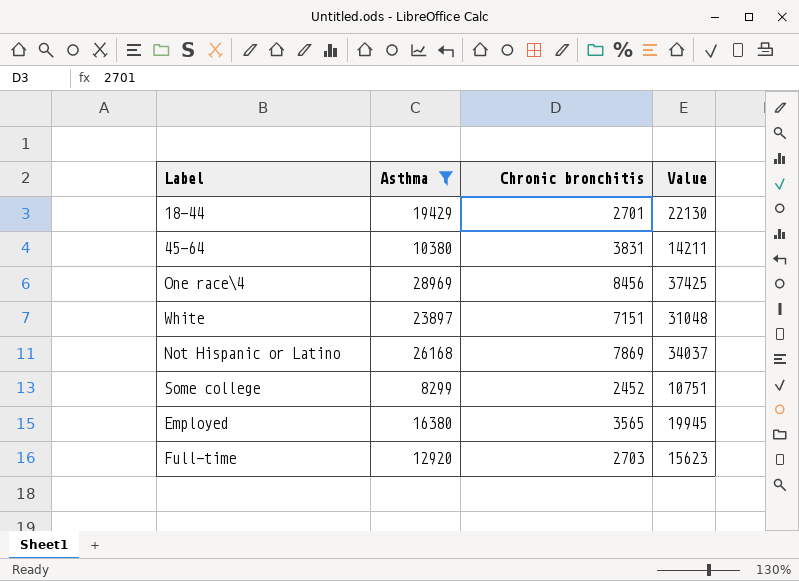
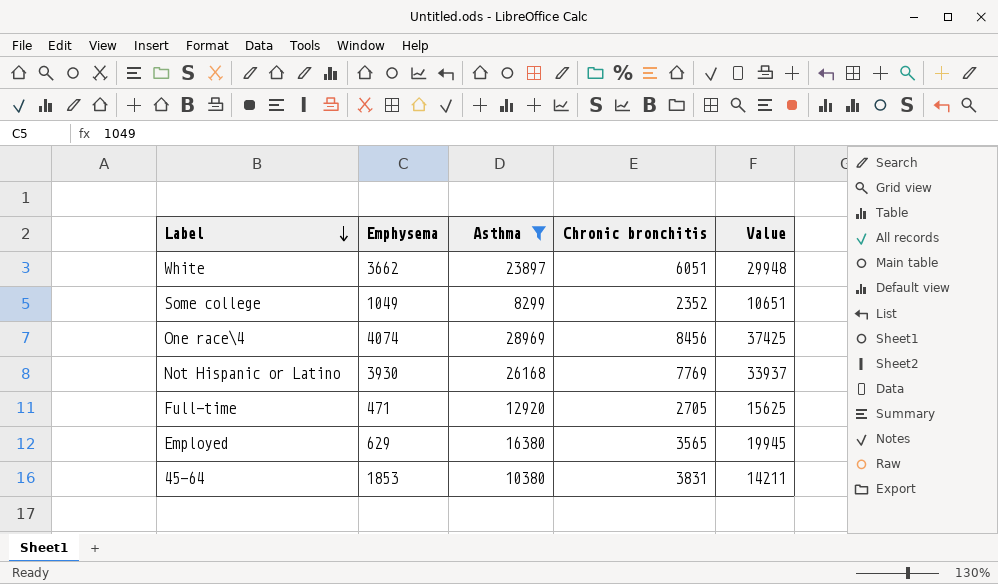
row order: none -> Label descending
column Emphysema | position: none -> 2
row 18-44: 19429 | 2701 | 22130 -> none
White | Chronic bronchitis: 7151 -> 6051
White | Value: 31048 -> 29948
Some college | Chronic bronchitis: 2452 -> 2352
Some college | Value: 10751 -> 10651
Not Hispanic or Latino | Chronic bronchitis: 7869 -> 7769
Not Hispanic or Latino | Value: 34037 -> 33937
Full-time | Chronic bronchitis: 2703 -> 2705
Full-time | Value: 15623 -> 15625

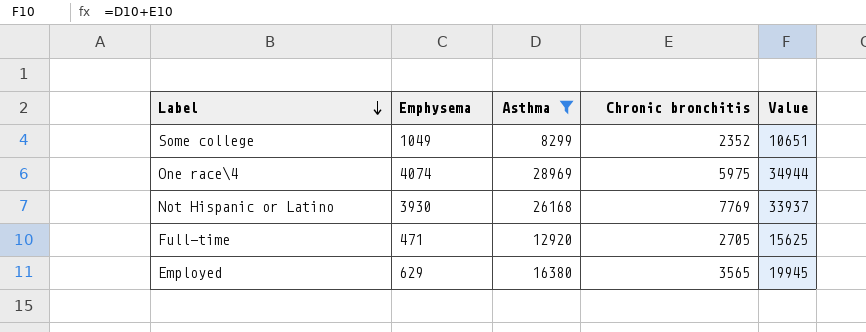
row White: 3662 | 23897 | 6051 | 29948 -> none
row 45-64: 1853 | 10380 | 3831 | 14211 -> none
One race\4 | Chronic bronchitis: 8456 -> 5975
One race\4 | Value: 37425 -> 34944

